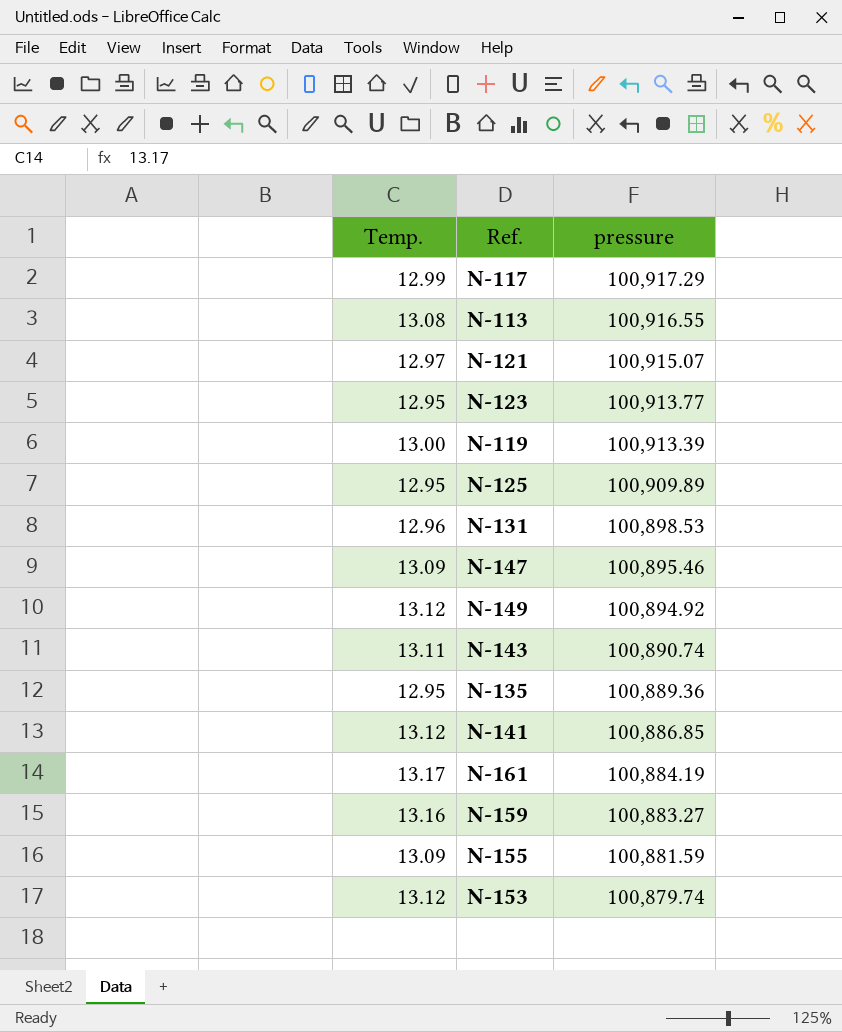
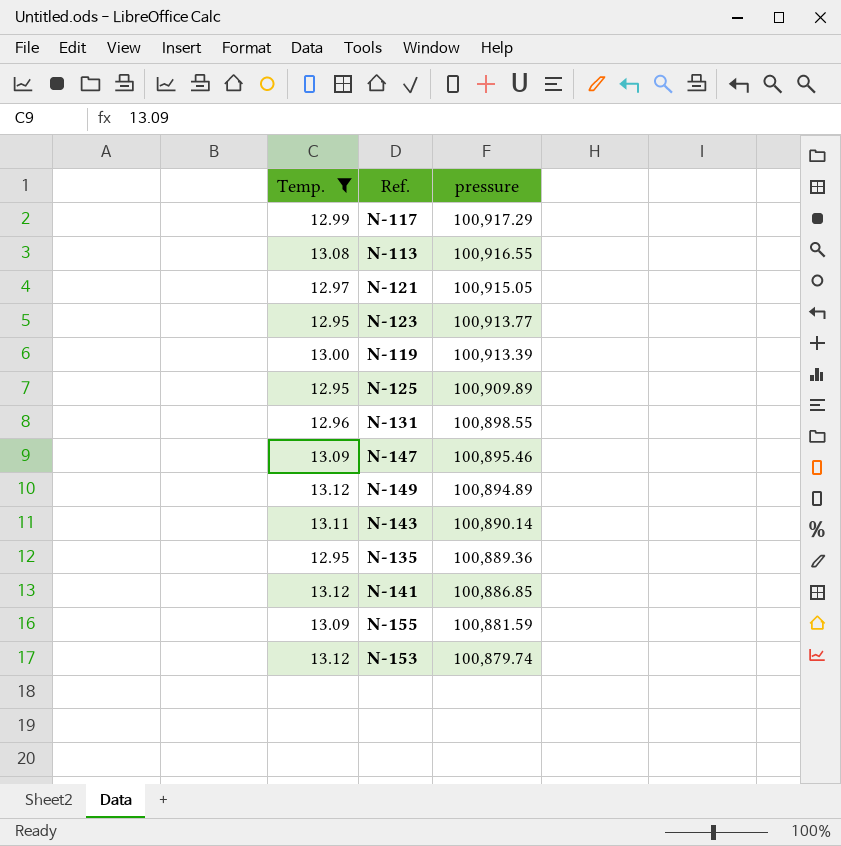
filter: none -> Temp. <= 13.12
N-121 | pressure: 100,915.07 -> 100,915.05
N-131 | pressure: 100,898.53 -> 100,898.55
N-149 | pressure: 100,894.92 -> 100,894.89
N-143 | pressure: 100,890.74 -> 100,890.14

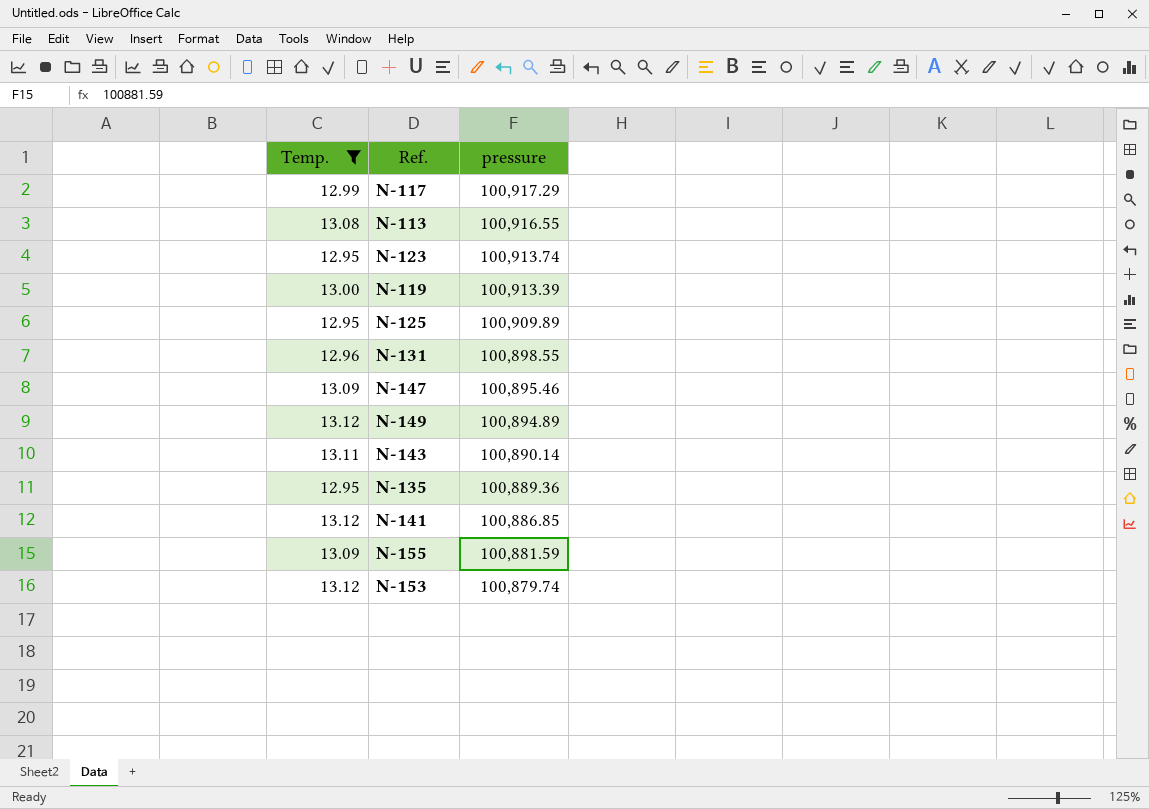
row N-121: 12.97 | 100,915.05 -> none
N-123 | pressure: 100,913.77 -> 100,913.74

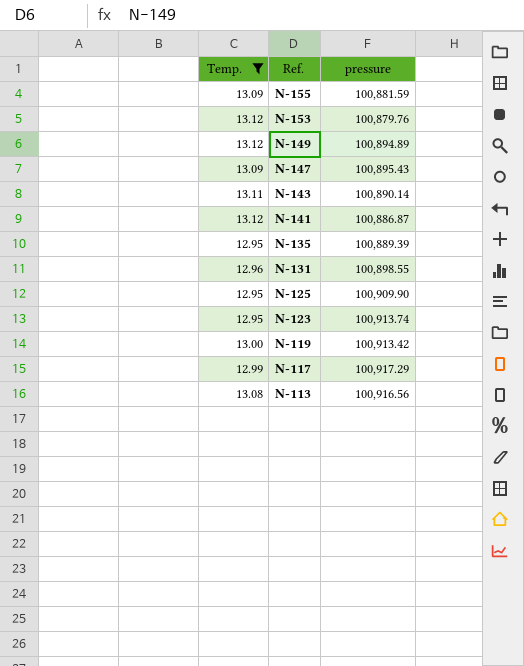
row order: pressure descending -> Ref. descending
N-153 | pressure: 100,879.74 -> 100,879.76
N-147 | pressure: 100,895.46 -> 100,895.43
N-141 | pressure: 100,886.85 -> 100,886.87
N-135 | pressure: 100,889.36 -> 100,889.39
N-125 | pressure: 100,909.89 -> 100,909.90
N-119 | pressure: 100,913.39 -> 100,913.42
N-113 | pressure: 100,916.55 -> 100,916.56

